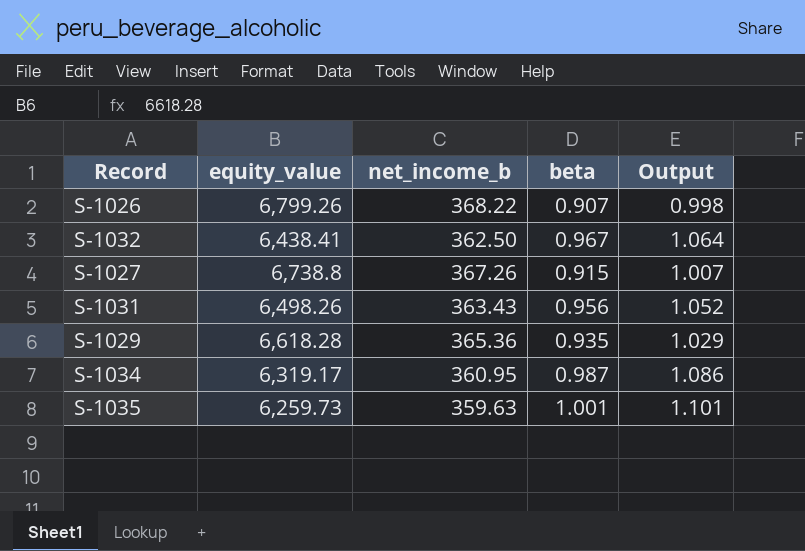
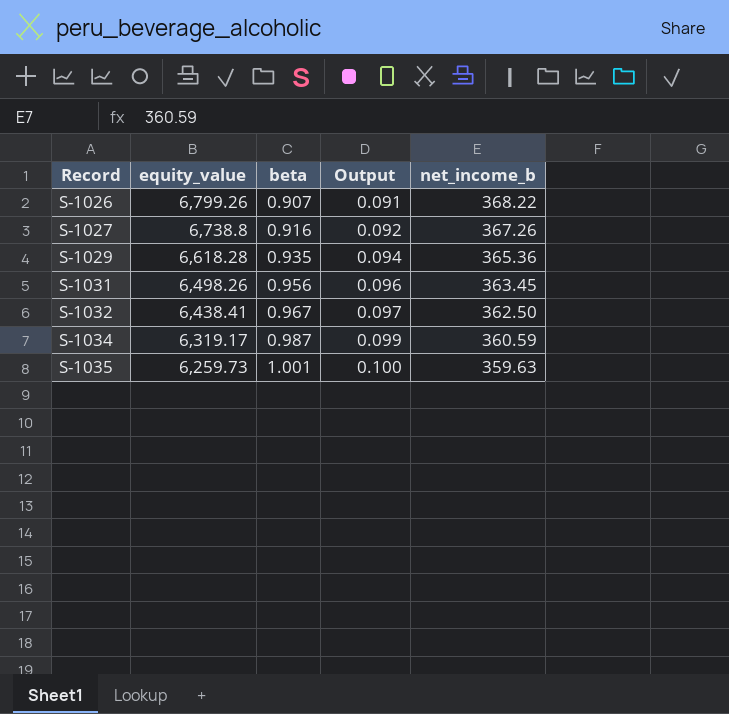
row order: none -> Record ascending
column Output | formula: [beta] * 1.1 -> [beta] * 0.1
column net_income_b | position: 3 -> 5
S-1027 | beta: 0.915 -> 0.916
S-1031 | net_income_b: 363.43 -> 363.45
S-1034 | net_income_b: 360.95 -> 360.59

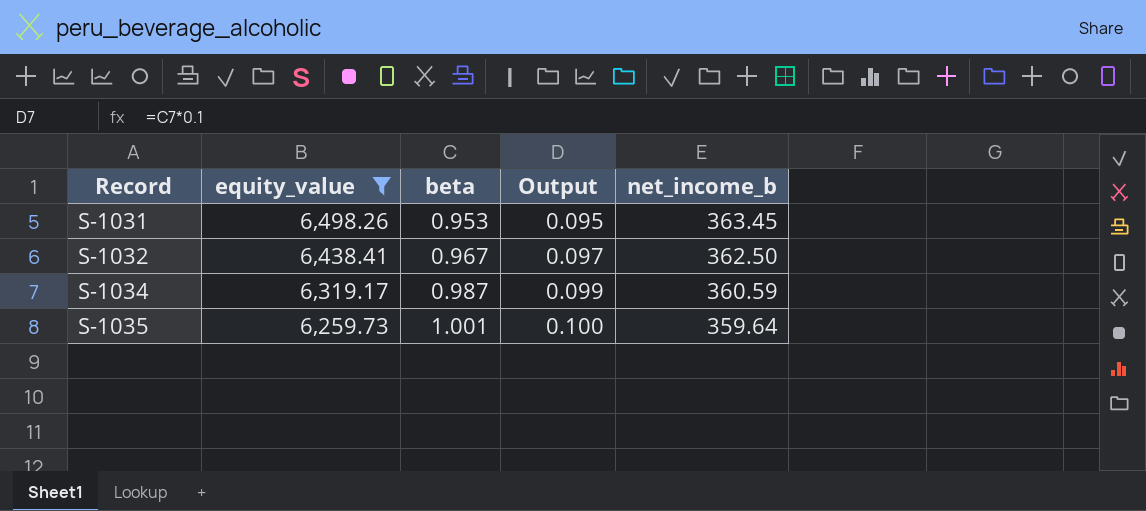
filter: none -> equity_value <= 6,498.26
S-1031 | beta: 0.956 -> 0.953
S-1031 | Output: 0.096 -> 0.095
S-1035 | net_income_b: 359.63 -> 359.64

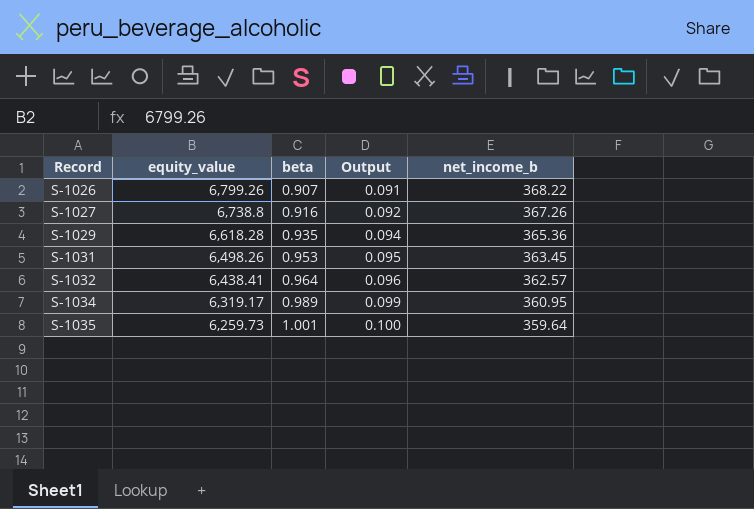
filter: equity_value <= 6,498.26 -> none
S-1032 | beta: 0.967 -> 0.964
S-1032 | Output: 0.097 -> 0.096
S-1032 | net_income_b: 362.50 -> 362.57
S-1034 | beta: 0.987 -> 0.989
S-1034 | net_income_b: 360.59 -> 360.95

